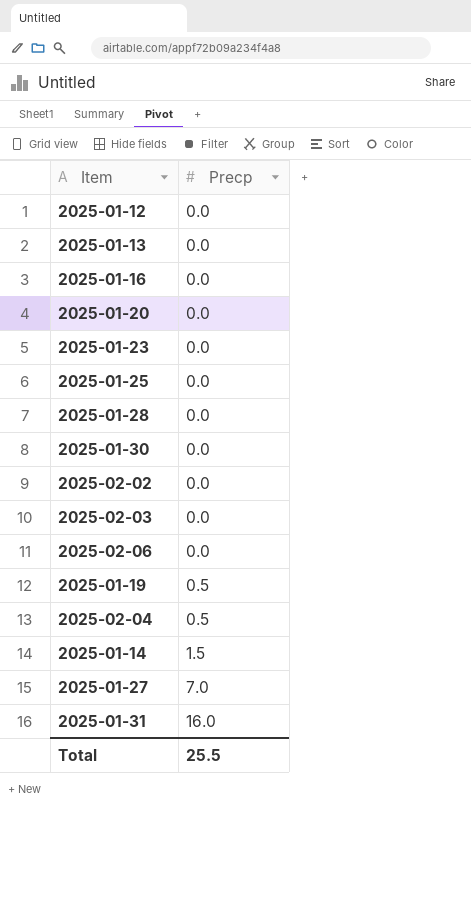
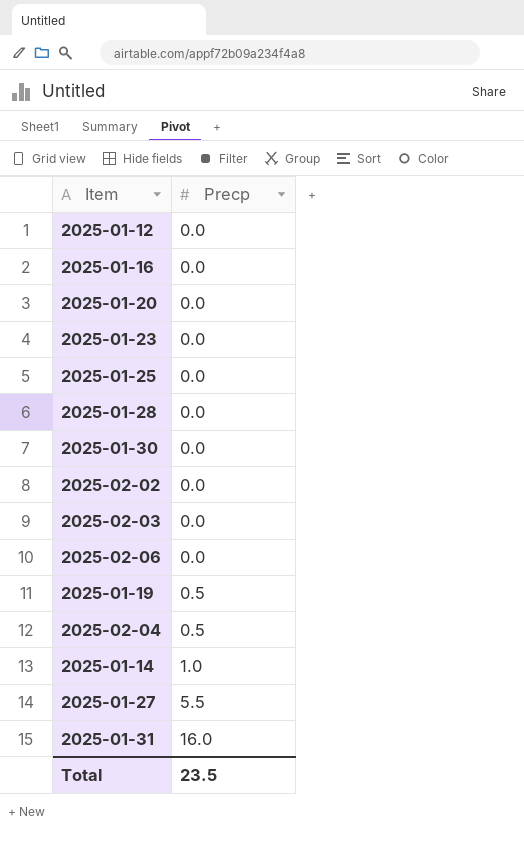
row 2025-01-13: 0.0 -> none
2025-01-14 | Precp: 1.5 -> 1.0
2025-01-27 | Precp: 7.0 -> 5.5
Total | Precp: 25.5 -> 23.5

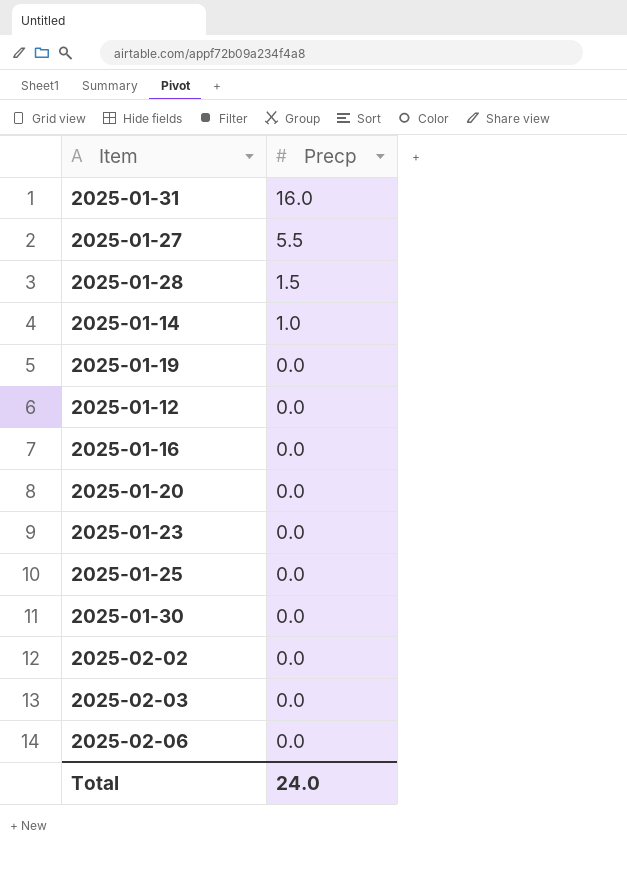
row order: Precp ascending -> Precp descending
row 2025-02-04: 0.5 -> none
2025-01-28 | Precp: 0.0 -> 1.5
2025-01-19 | Precp: 0.5 -> 0.0
Total | Precp: 23.5 -> 24.0

